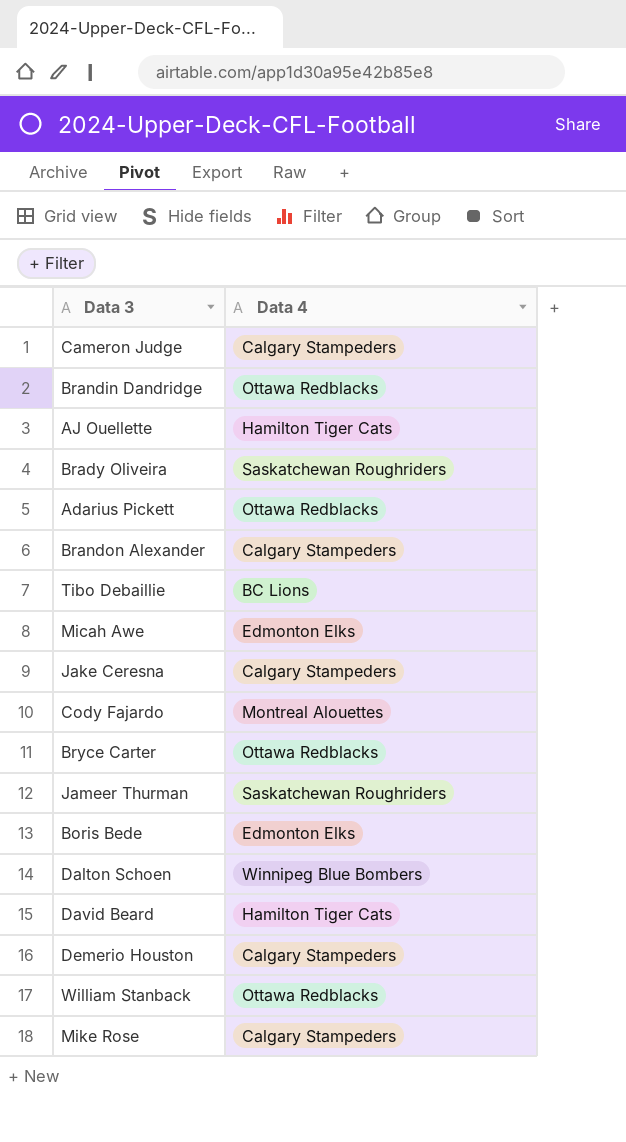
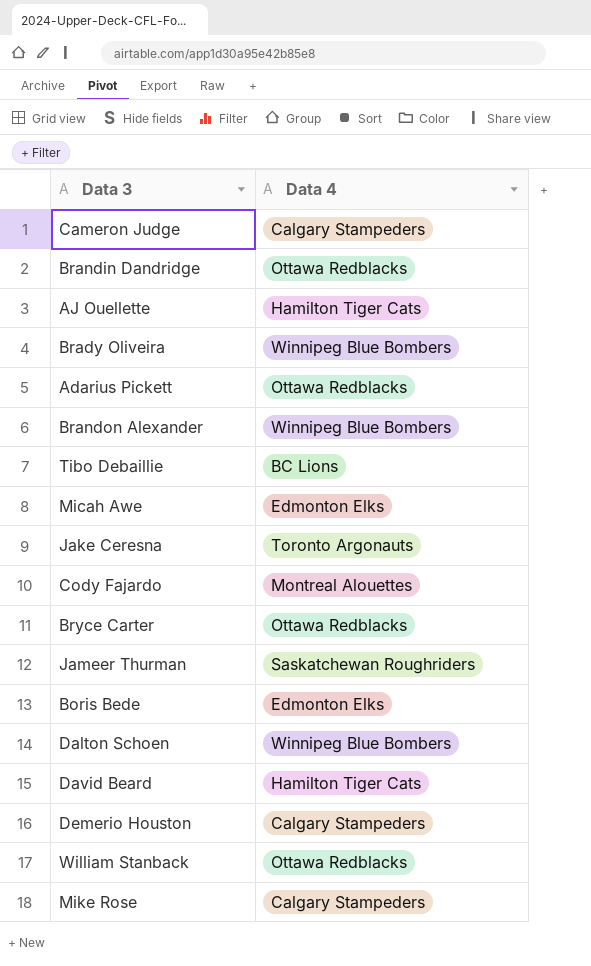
Brady Oliveira | Data 4: Saskatchewan Roughriders -> Winnipeg Blue Bombers
Brandon Alexander | Data 4: Calgary Stampeders -> Winnipeg Blue Bombers
Jake Ceresna | Data 4: Calgary Stampeders -> Toronto Argonauts

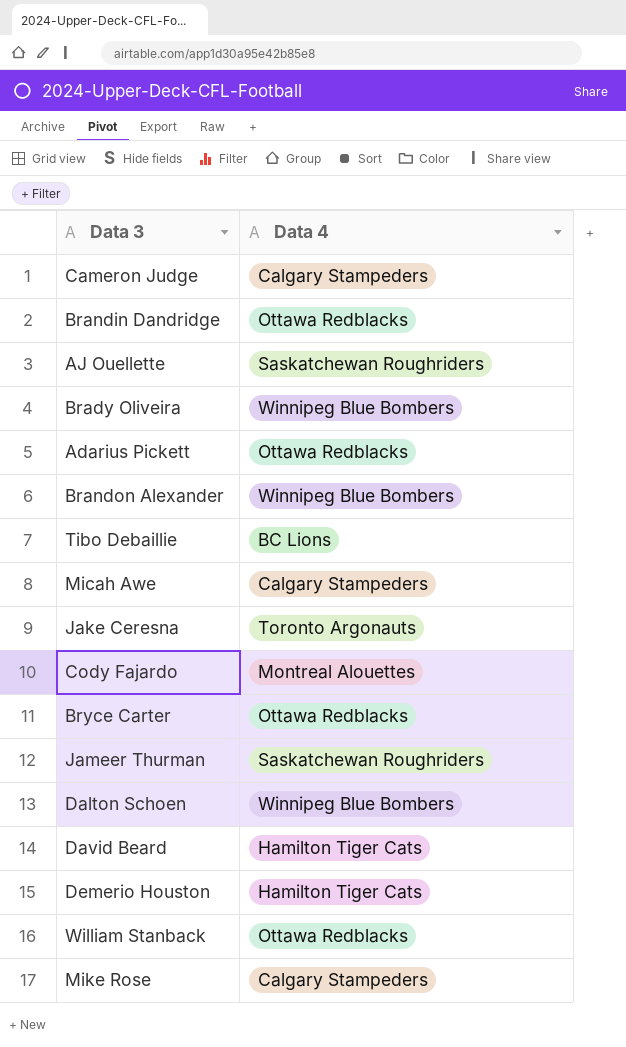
row Boris Bede: Edmonton Elks -> none
AJ Ouellette | Data 4: Hamilton Tiger Cats -> Saskatchewan Roughriders
Micah Awe | Data 4: Edmonton Elks -> Calgary Stampeders
Demerio Houston | Data 4: Calgary Stampeders -> Hamilton Tiger Cats

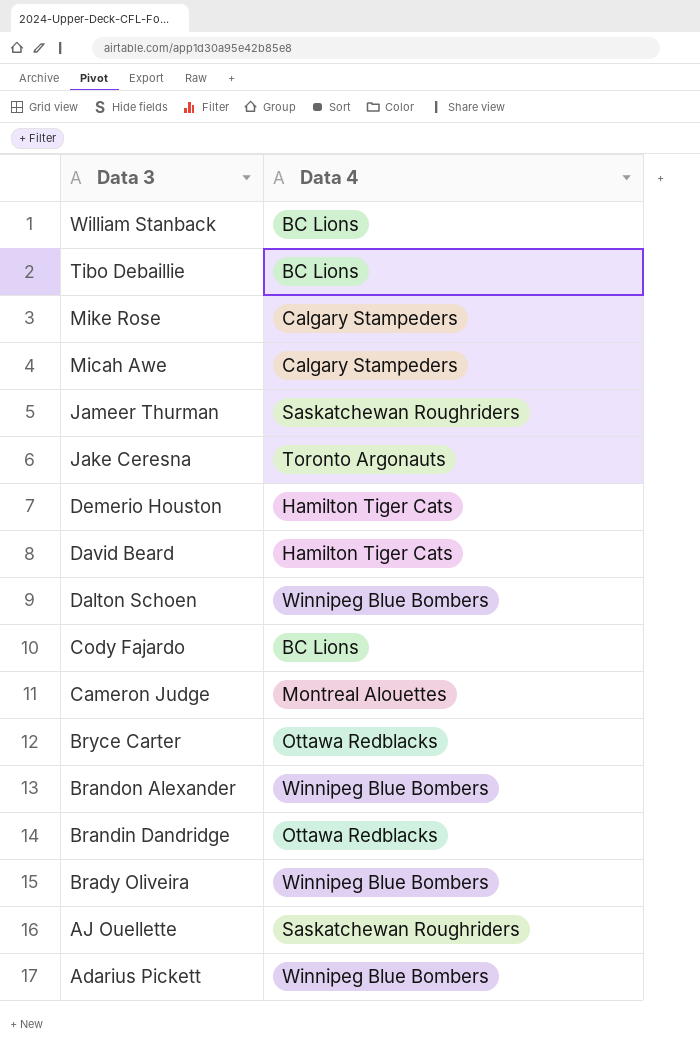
row order: none -> Data 3 descending
William Stanback | Data 4: Ottawa Redblacks -> BC Lions
Cody Fajardo | Data 4: Montreal Alouettes -> BC Lions
Cameron Judge | Data 4: Calgary Stampeders -> Montreal Alouettes
Adarius Pickett | Data 4: Ottawa Redblacks -> Winnipeg Blue Bombers

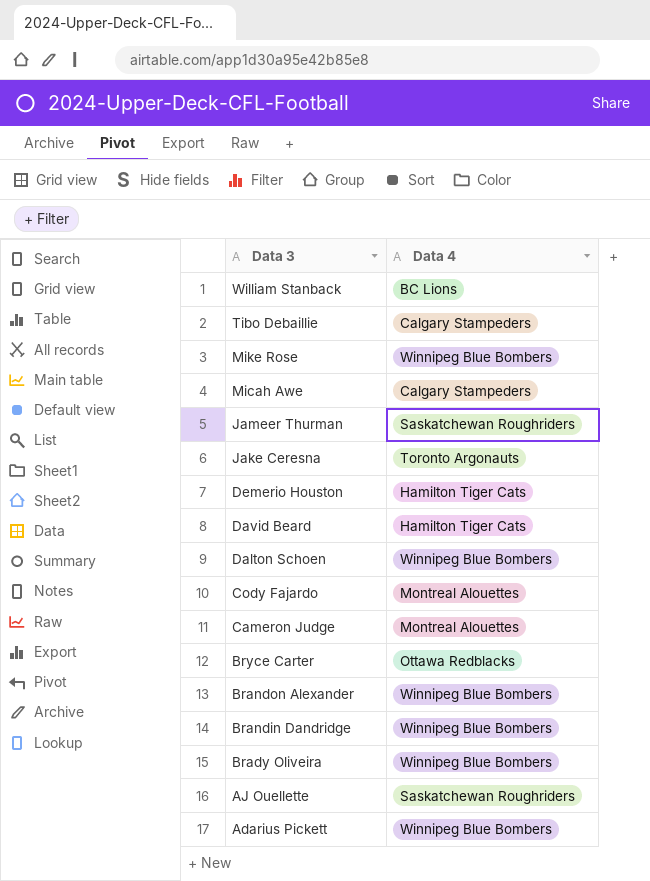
Tibo Debaillie | Data 4: BC Lions -> Calgary Stampeders
Mike Rose | Data 4: Calgary Stampeders -> Winnipeg Blue Bombers
Cody Fajardo | Data 4: BC Lions -> Montreal Alouettes
Brandin Dandridge | Data 4: Ottawa Redblacks -> Winnipeg Blue Bombers

